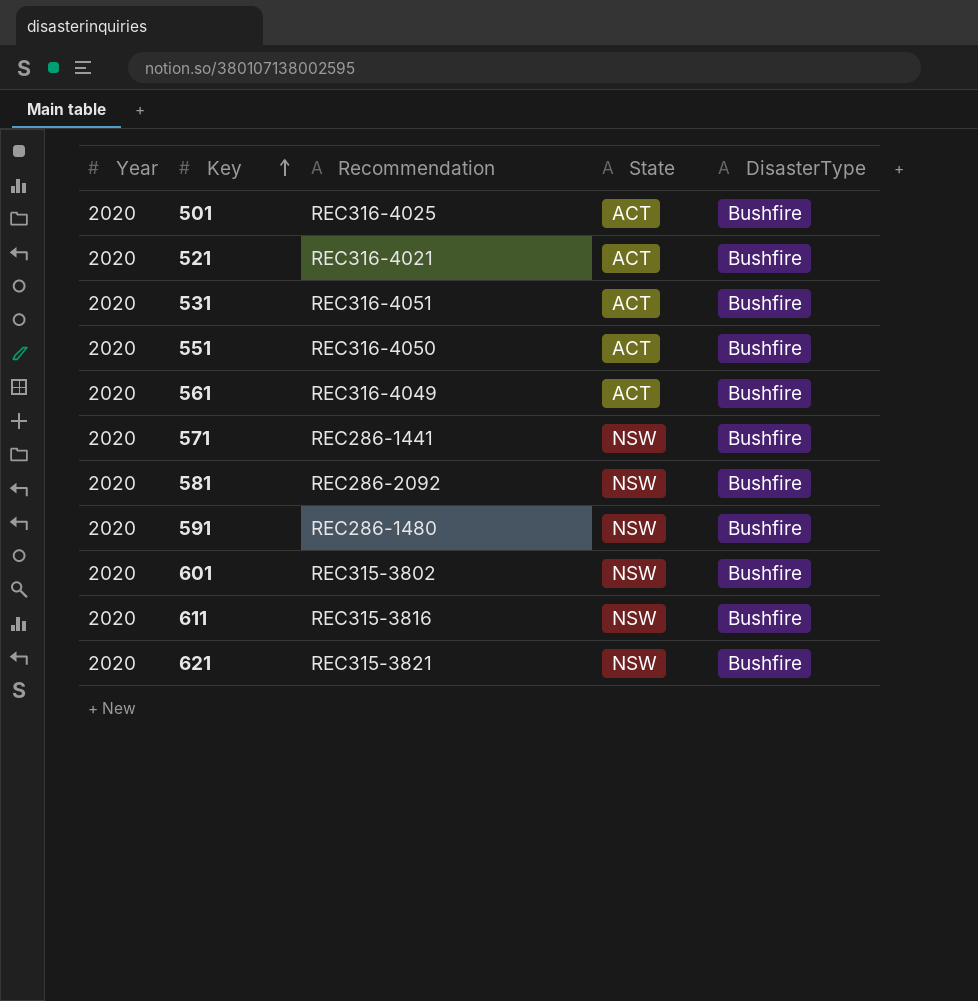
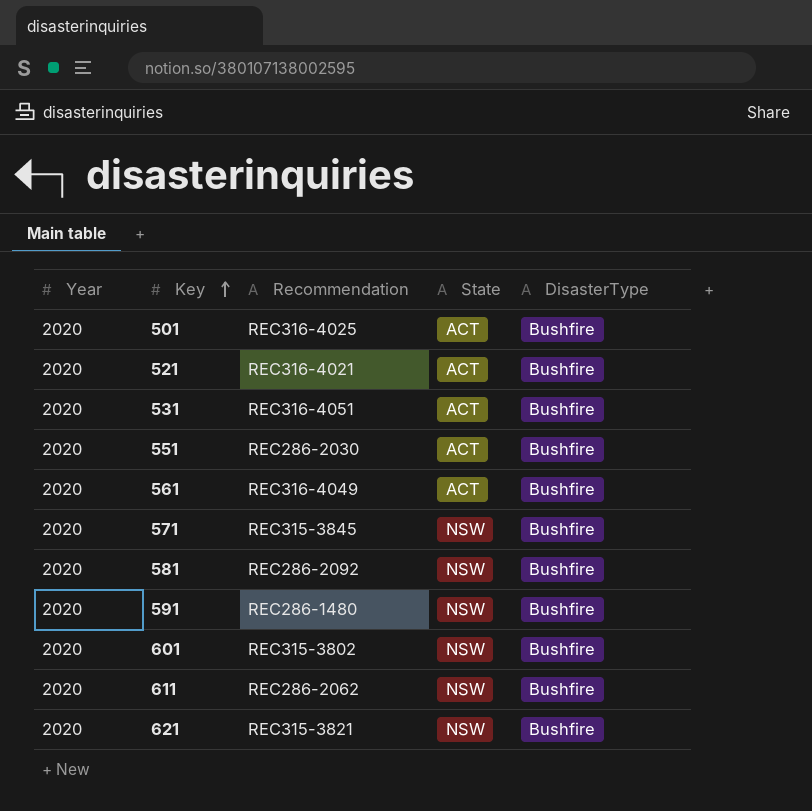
551 | Recommendation: REC316-4050 -> REC286-2030
571 | Recommendation: REC286-1441 -> REC315-3845
611 | Recommendation: REC315-3816 -> REC286-2062

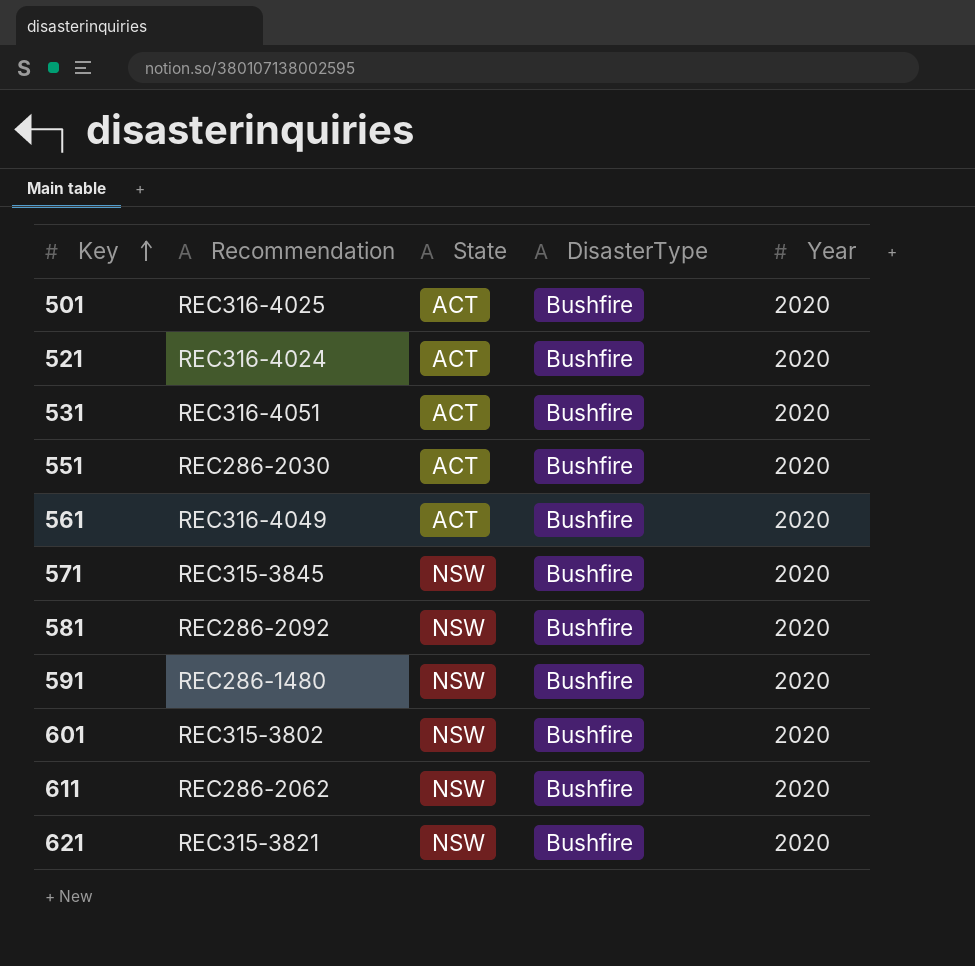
column Year | position: 1 -> 5
521 | Recommendation: REC316-4021 -> REC316-4024

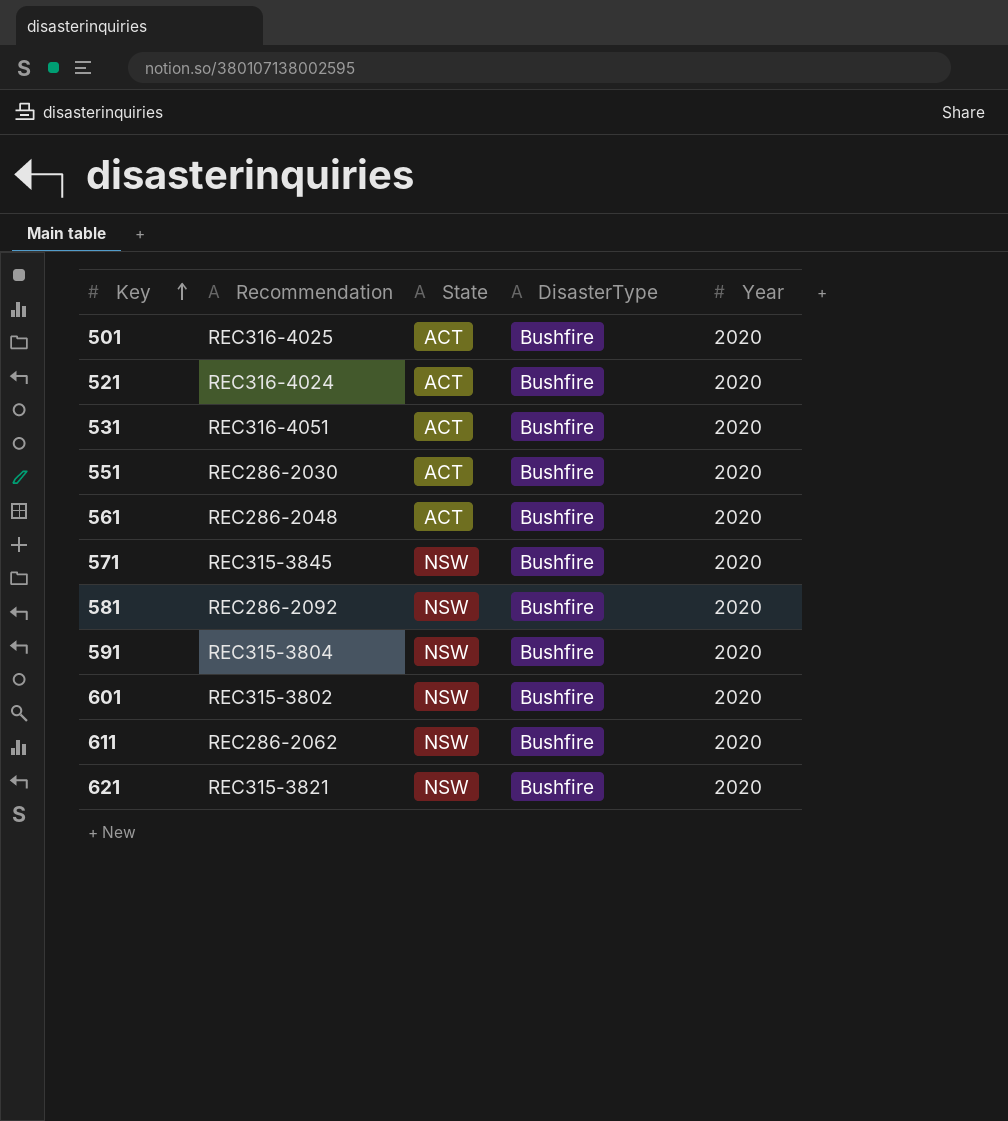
561 | Recommendation: REC316-4049 -> REC286-2048
591 | Recommendation: REC286-1480 -> REC315-3804

